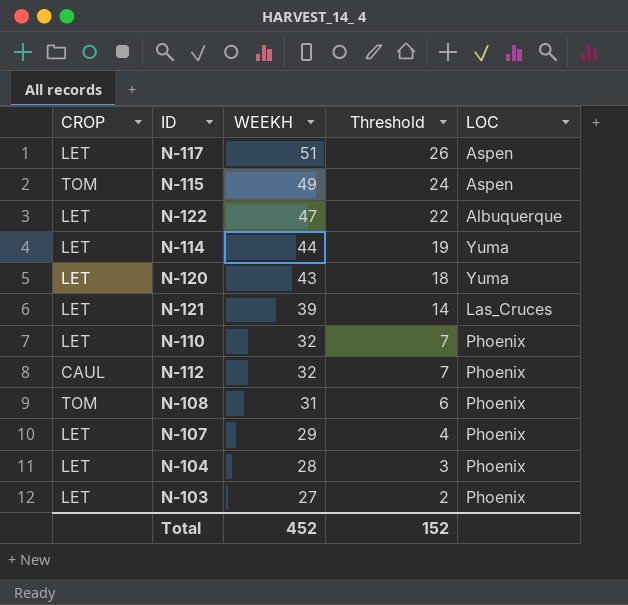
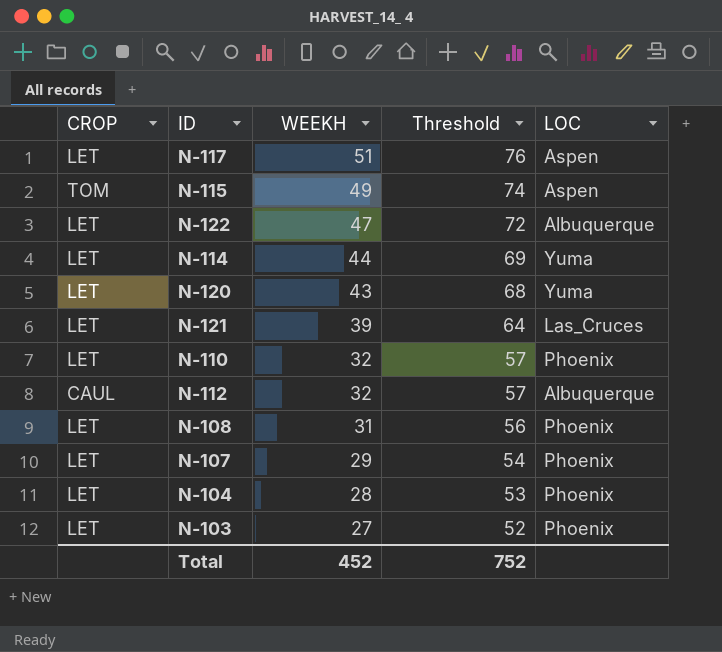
column Threshold | formula: [WEEKH] - 25 -> [WEEKH] + 25
N-112 | LOC: Phoenix -> Albuquerque
N-108 | CROP: TOM -> LET
Total | Threshold: 152 -> 752

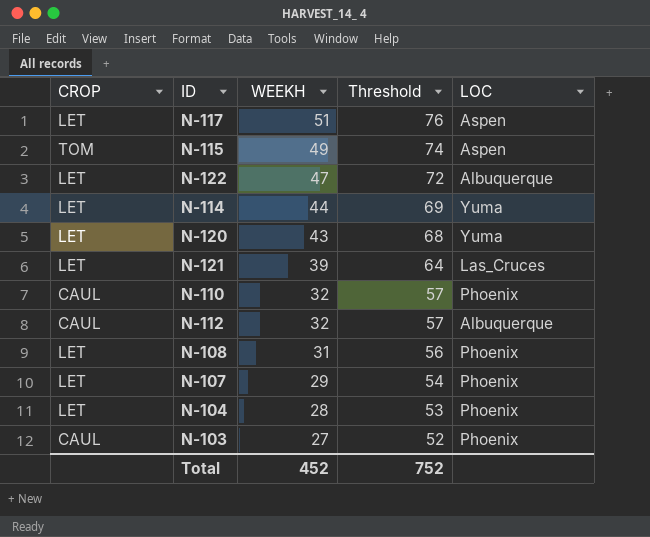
N-110 | CROP: LET -> CAUL
N-103 | CROP: LET -> CAUL

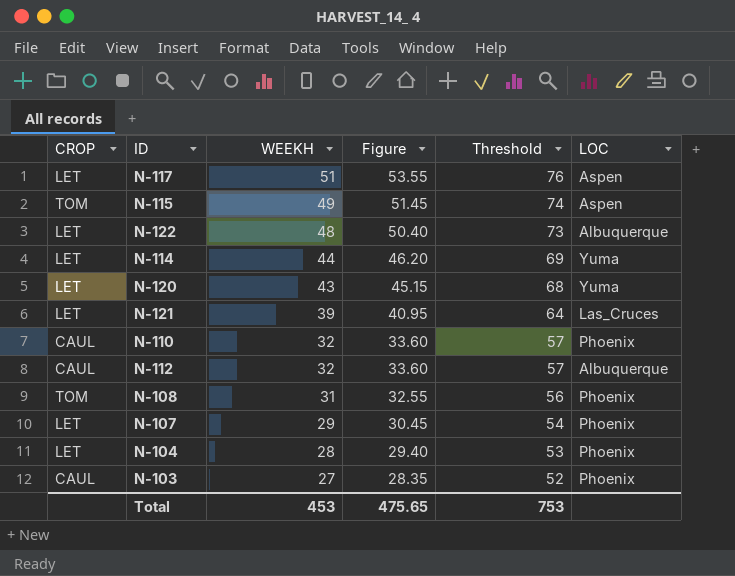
column Figure | formula: none -> [WEEKH] * 1.05
N-122 | WEEKH: 47 -> 48
N-122 | Threshold: 72 -> 73
N-108 | CROP: LET -> TOM
Total | WEEKH: 452 -> 453
Total | Threshold: 752 -> 753

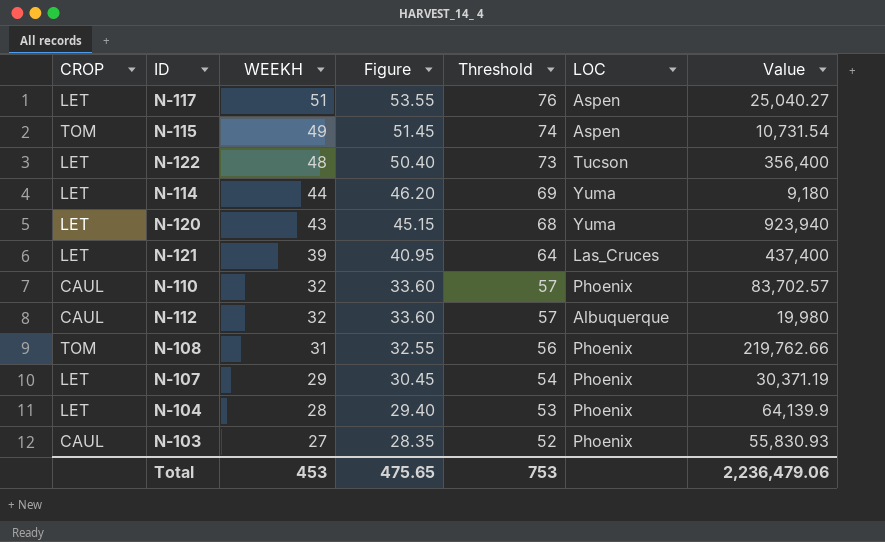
column Value | position: none -> 7
N-122 | LOC: Albuquerque -> Tucson

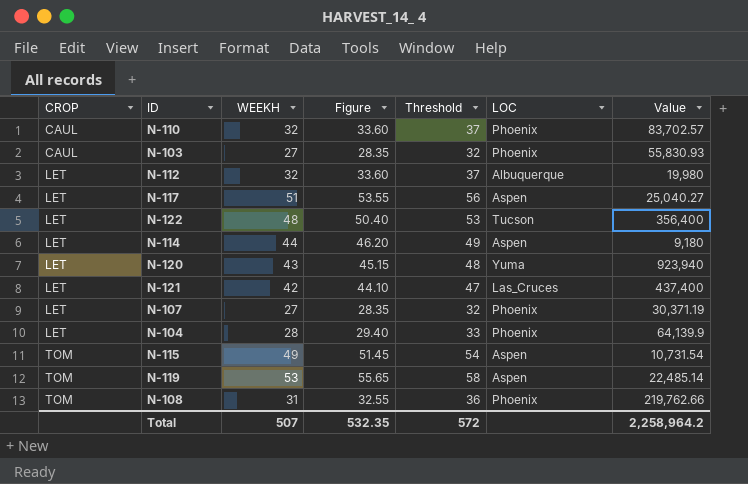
row order: WEEKH descending -> CROP ascending
column Threshold | formula: [WEEKH] + 25 -> [WEEKH] + 5
N-112 | CROP: CAUL -> LET
N-114 | LOC: Yuma -> Aspen
N-121 | WEEKH: 39 -> 42
N-121 | Figure: 40.95 -> 44.10
N-107 | WEEKH: 29 -> 27
N-107 | Figure: 30.45 -> 28.35
row N-119: none -> TOM | 53 | 55.65 | 58 | Aspen | 22,485.14
Total | WEEKH: 453 -> 507
Total | Figure: 475.65 -> 532.35
Total | Threshold: 753 -> 572
Total | Value: 2,236,479.06 -> 2,258,964.2

